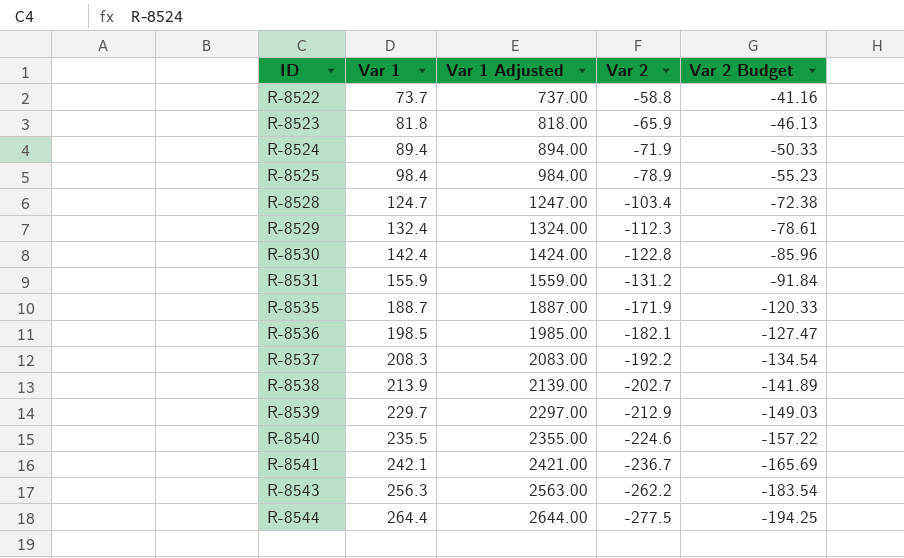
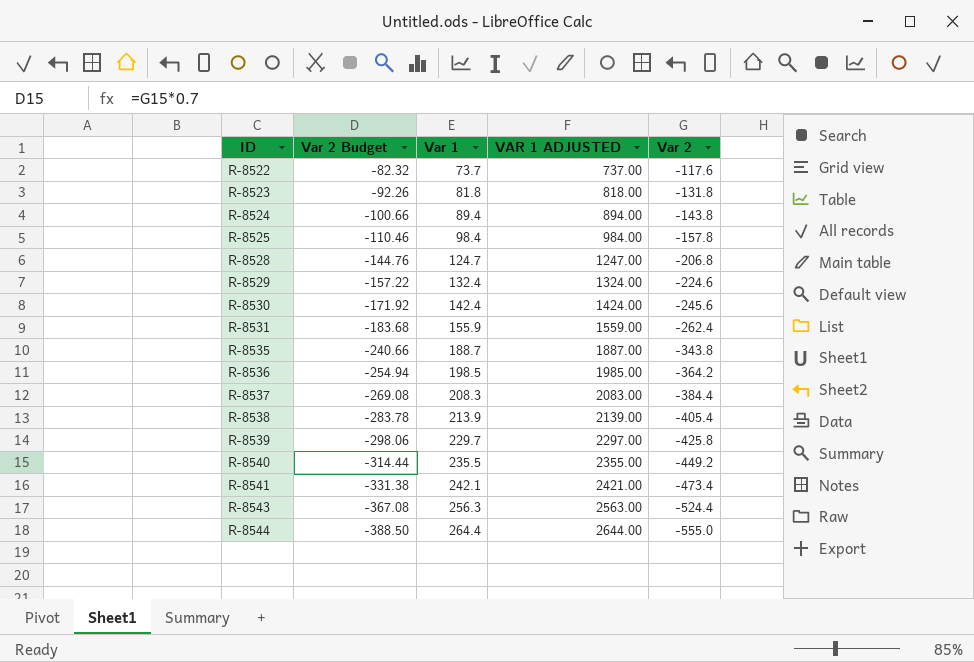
column Var 2 Budget | position: 5 -> 2
column name: Var 1 Adjusted -> VAR 1 ADJUSTED
R-8522 | Var 2 Budget: -41.16 -> -82.32
R-8522 | Var 2: -58.8 -> -117.6
R-8523 | Var 2 Budget: -46.13 -> -92.26
R-8523 | Var 2: -65.9 -> -131.8
R-8524 | Var 2 Budget: -50.33 -> -100.66
R-8524 | Var 2: -71.9 -> -143.8
R-8525 | Var 2 Budget: -55.23 -> -110.46
R-8525 | Var 2: -78.9 -> -157.8
R-8528 | Var 2 Budget: -72.38 -> -144.76
R-8528 | Var 2: -103.4 -> -206.8
R-8529 | Var 2 Budget: -78.61 -> -157.22
R-8529 | Var 2: -112.3 -> -224.6
R-8530 | Var 2 Budget: -85.96 -> -171.92
R-8530 | Var 2: -122.8 -> -245.6
R-8531 | Var 2 Budget: -91.84 -> -183.68
R-8531 | Var 2: -131.2 -> -262.4
R-8535 | Var 2 Budget: -120.33 -> -240.66
R-8535 | Var 2: -171.9 -> -343.8
R-8536 | Var 2 Budget: -127.47 -> -254.94
R-8536 | Var 2: -182.1 -> -364.2
R-8537 | Var 2 Budget: -134.54 -> -269.08
R-8537 | Var 2: -192.2 -> -384.4
R-8538 | Var 2 Budget: -141.89 -> -283.78
R-8538 | Var 2: -202.7 -> -405.4
R-8539 | Var 2 Budget: -149.03 -> -298.06
R-8539 | Var 2: -212.9 -> -425.8
R-8540 | Var 2 Budget: -157.22 -> -314.44
R-8540 | Var 2: -224.6 -> -449.2
R-8541 | Var 2 Budget: -165.69 -> -331.38
R-8541 | Var 2: -236.7 -> -473.4
R-8543 | Var 2 Budget: -183.54 -> -367.08
R-8543 | Var 2: -262.2 -> -524.4
R-8544 | Var 2 Budget: -194.25 -> -388.50
R-8544 | Var 2: -277.5 -> -555.0

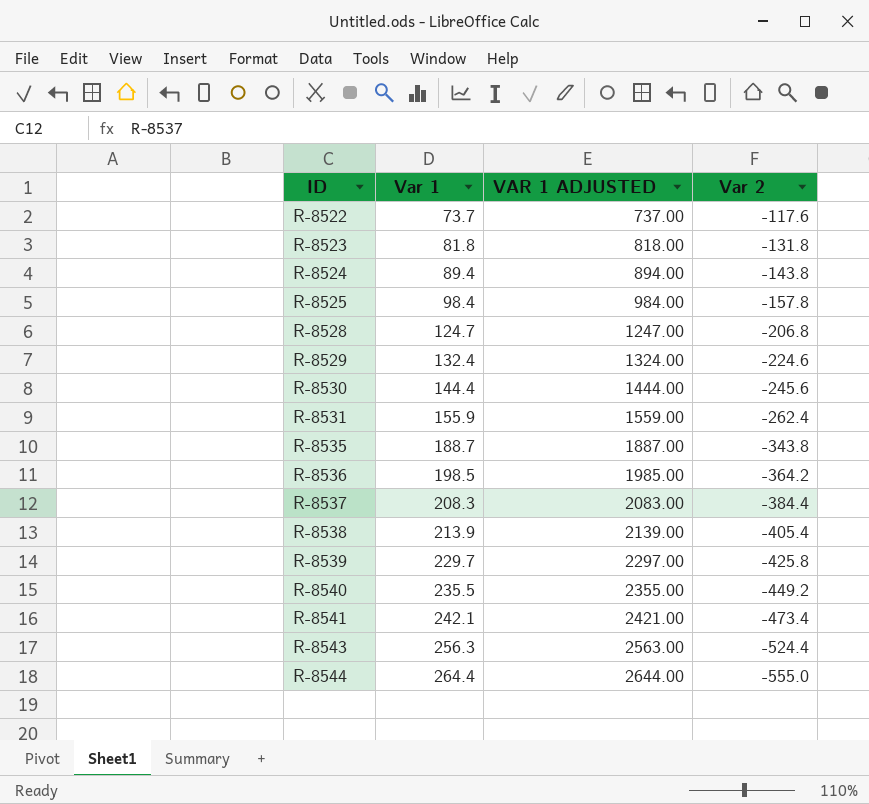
column Var 2 Budget | formula: [Var 2] * 0.7 -> none
R-8530 | Var 1: 142.4 -> 144.4
R-8530 | VAR 1 ADJUSTED: 1424.00 -> 1444.00

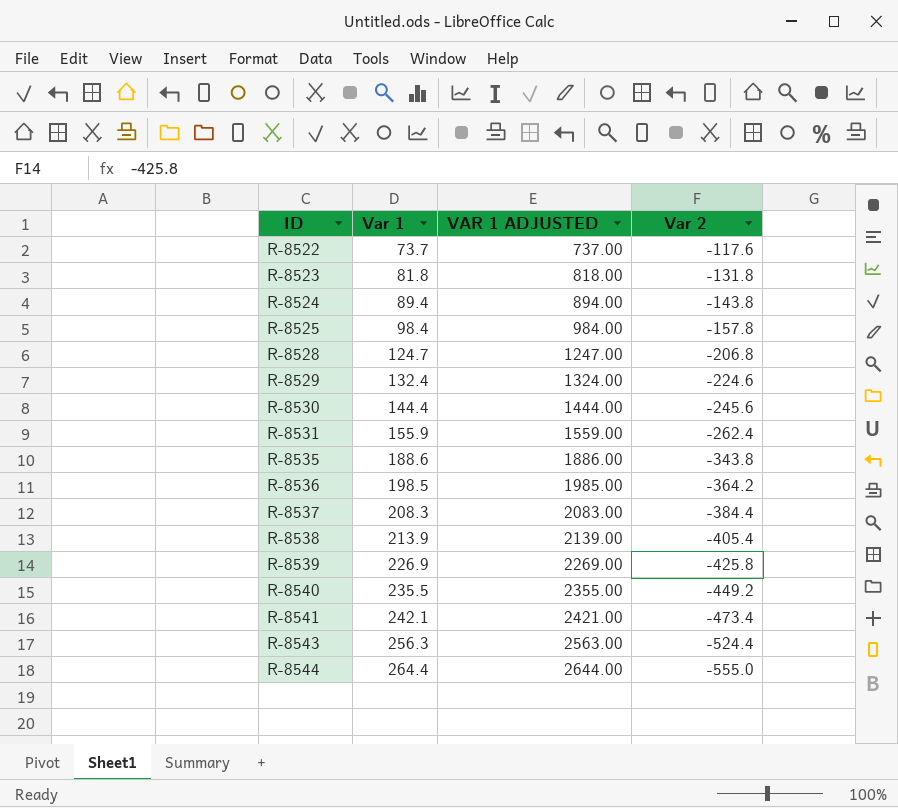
R-8535 | Var 1: 188.7 -> 188.6
R-8535 | VAR 1 ADJUSTED: 1887.00 -> 1886.00
R-8539 | Var 1: 229.7 -> 226.9
R-8539 | VAR 1 ADJUSTED: 2297.00 -> 2269.00

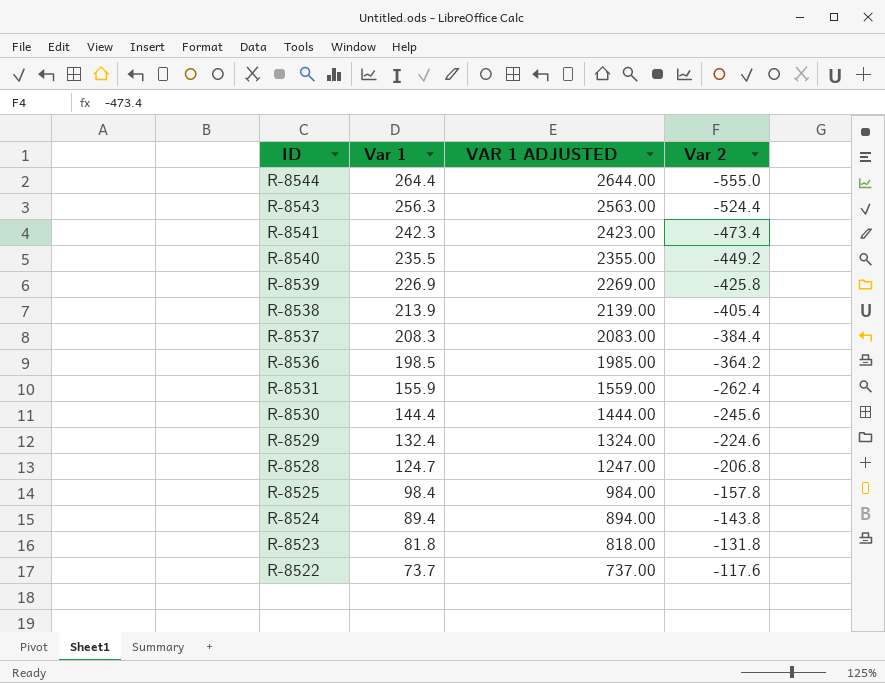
row order: ID ascending -> ID descending
row R-8535: 188.6 | 1886.00 | -343.8 -> none
R-8541 | Var 1: 242.1 -> 242.3
R-8541 | VAR 1 ADJUSTED: 2421.00 -> 2423.00

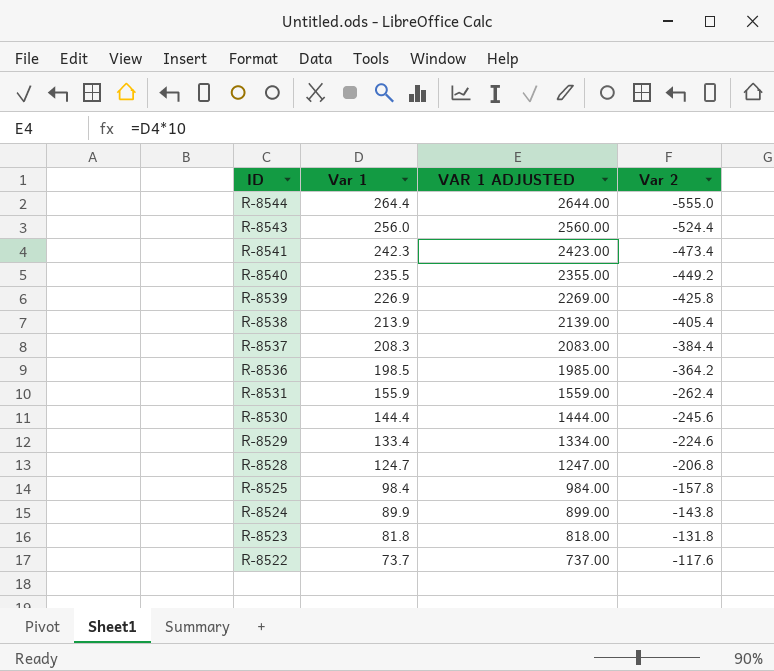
R-8543 | Var 1: 256.3 -> 256.0
R-8543 | VAR 1 ADJUSTED: 2563.00 -> 2560.00
R-8529 | Var 1: 132.4 -> 133.4
R-8529 | VAR 1 ADJUSTED: 1324.00 -> 1334.00
R-8524 | Var 1: 89.4 -> 89.9
R-8524 | VAR 1 ADJUSTED: 894.00 -> 899.00

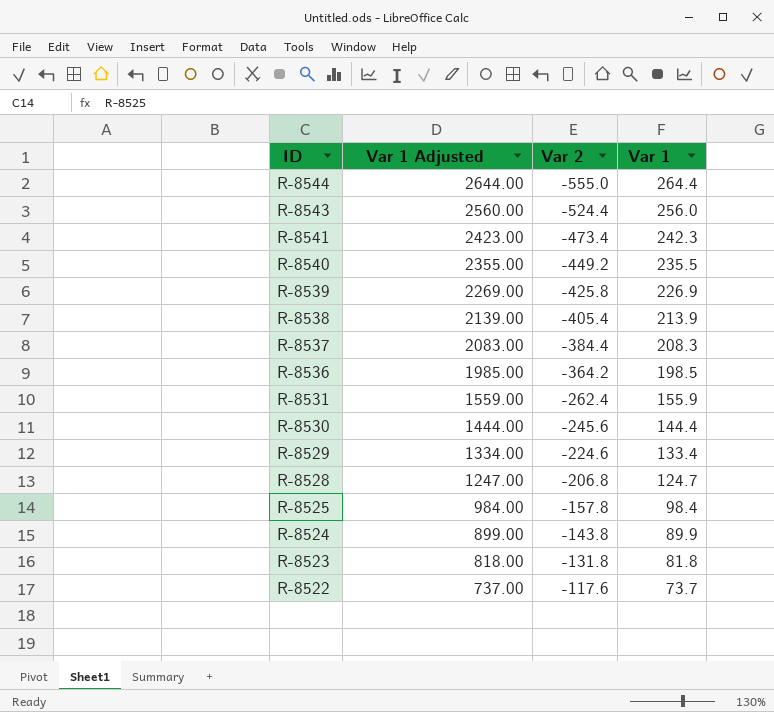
column name: VAR 1 ADJUSTED -> Var 1 Adjusted
column Var 1 | position: 2 -> 4

